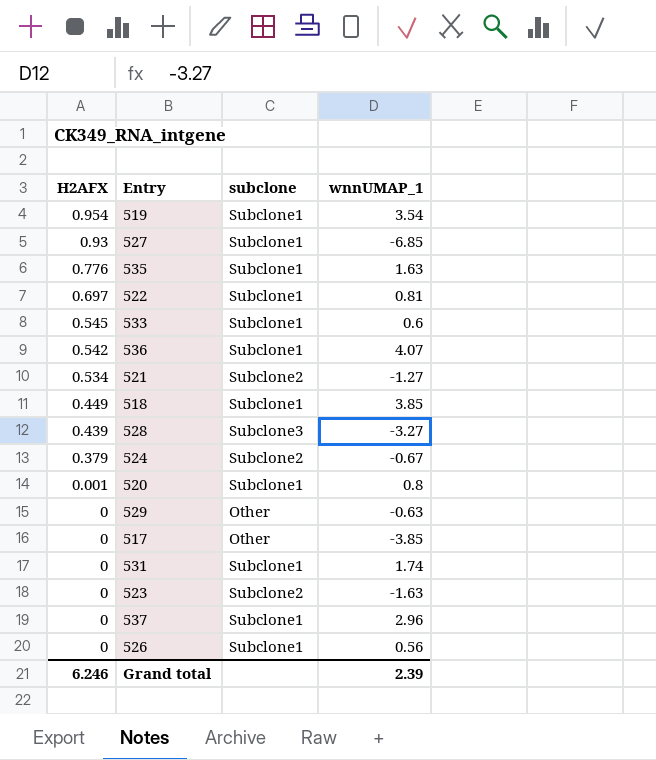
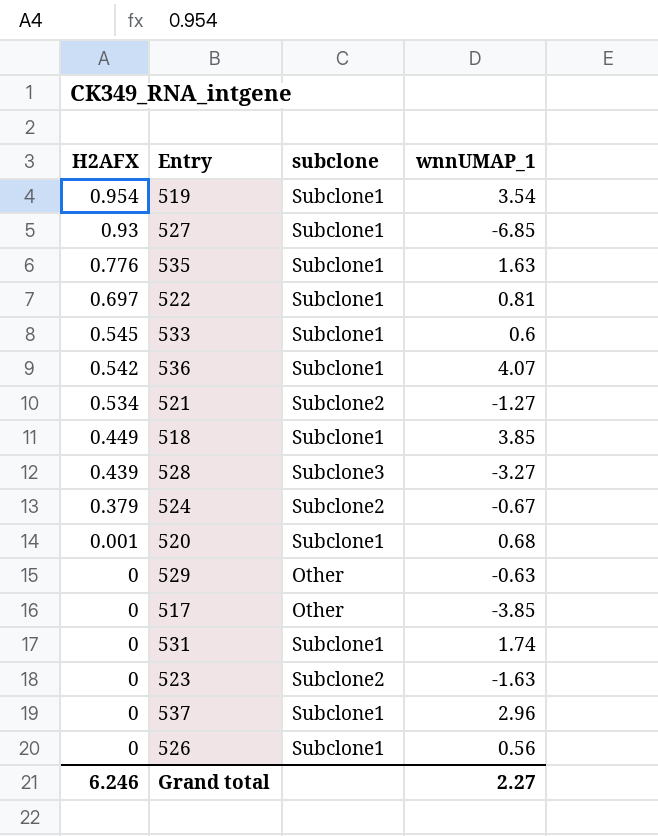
520 | wnnUMAP_1: 0.8 -> 0.68
Grand total | wnnUMAP_1: 2.39 -> 2.27

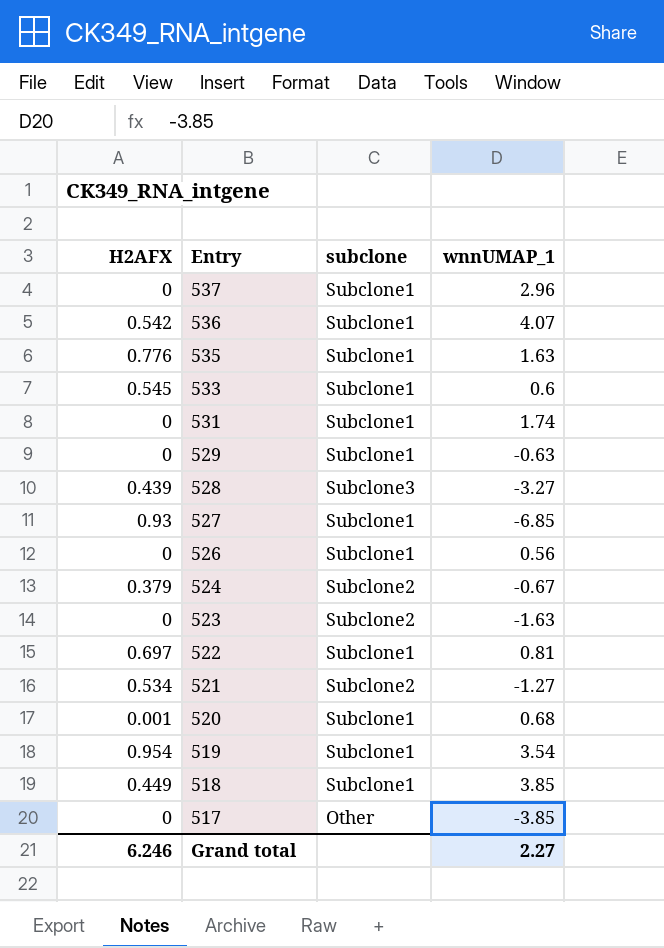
row order: H2AFX descending -> Entry descending
529 | subclone: Other -> Subclone1

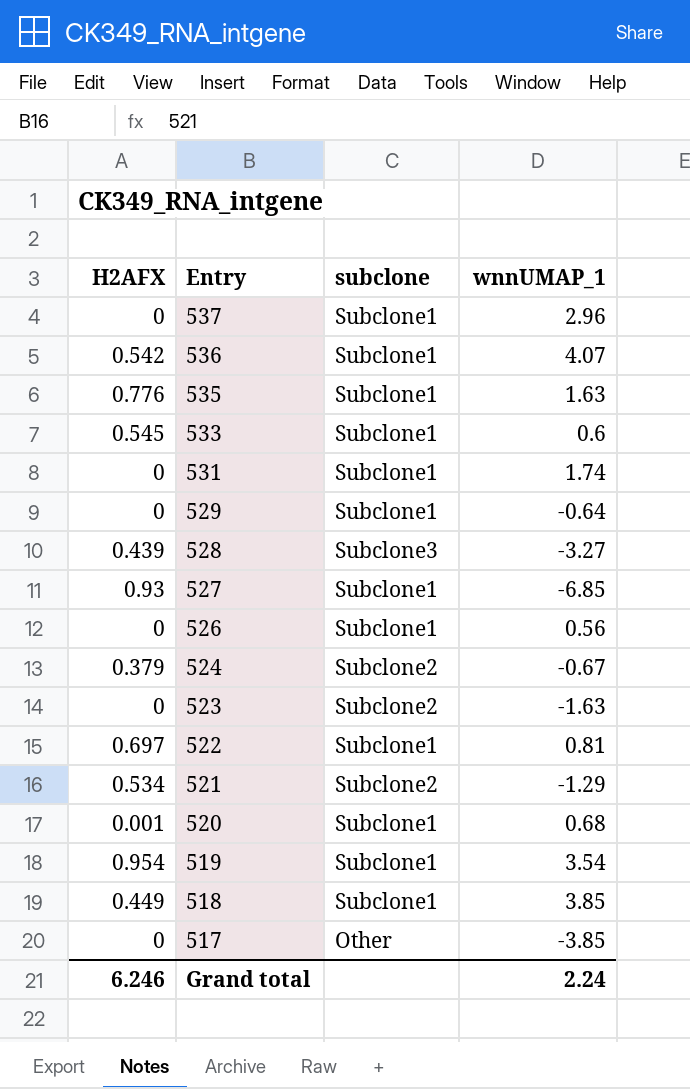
529 | wnnUMAP_1: -0.63 -> -0.64
521 | wnnUMAP_1: -1.27 -> -1.29
Grand total | wnnUMAP_1: 2.27 -> 2.24

